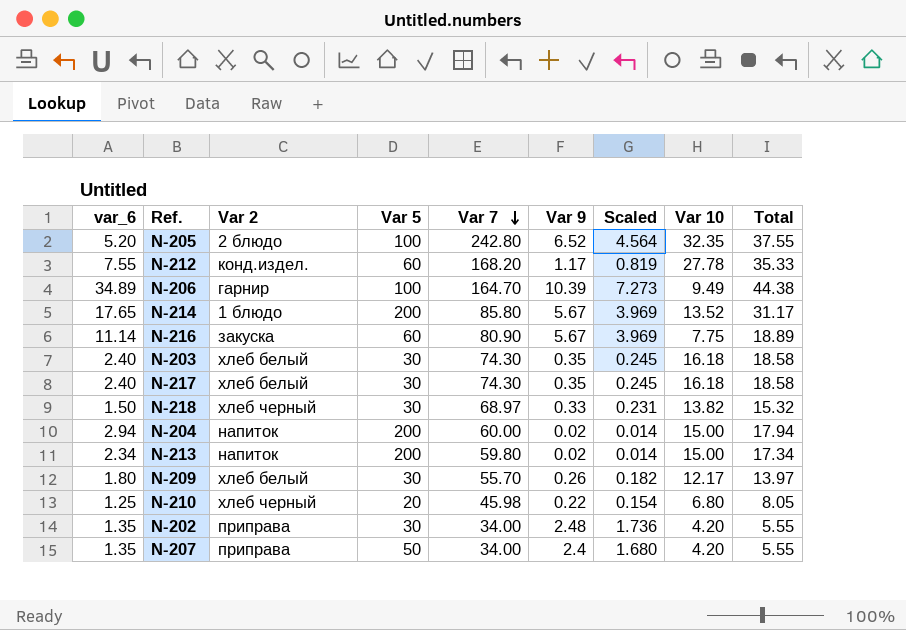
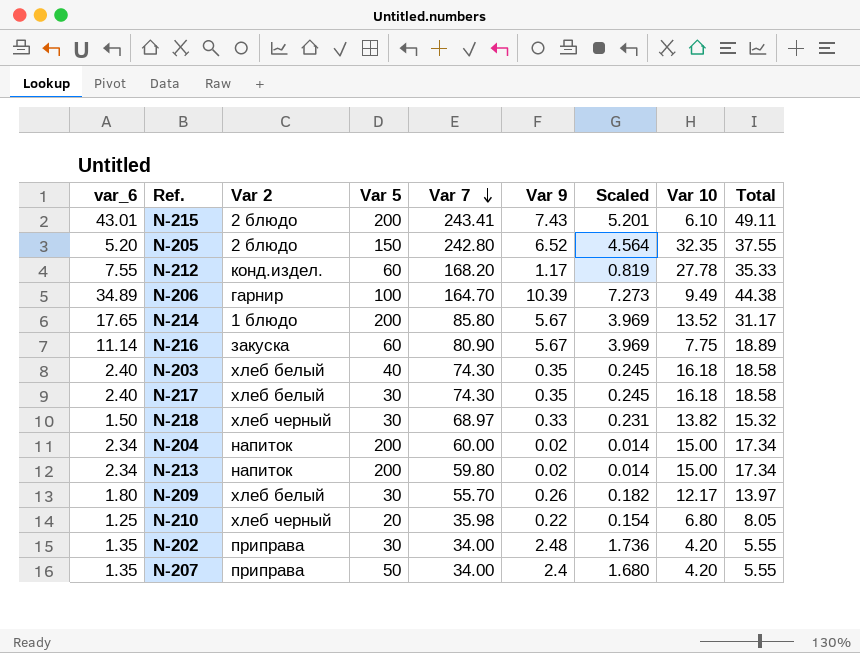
row N-215: none -> 43.01 | 2 блюдо | 200 | 243.41 | 7.43 | 5.201 | 6.10 | 49.11
N-205 | Var 5: 100 -> 150
N-203 | Var 5: 30 -> 40
N-204 | var_6: 2.94 -> 2.34
N-204 | Total: 17.94 -> 17.34
N-210 | Var 7: 45.98 -> 35.98

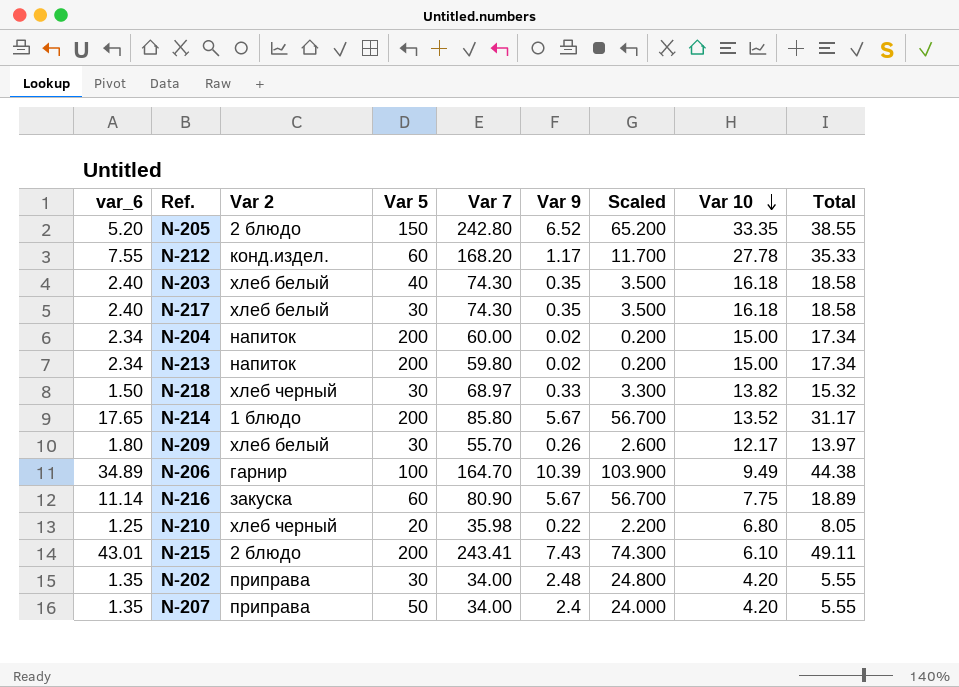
row order: Var 7 descending -> Var 10 descending
column Scaled | formula: [Var 9] * 0.7 -> [Var 9] * 10
N-205 | Var 10: 32.35 -> 33.35
N-205 | Total: 37.55 -> 38.55

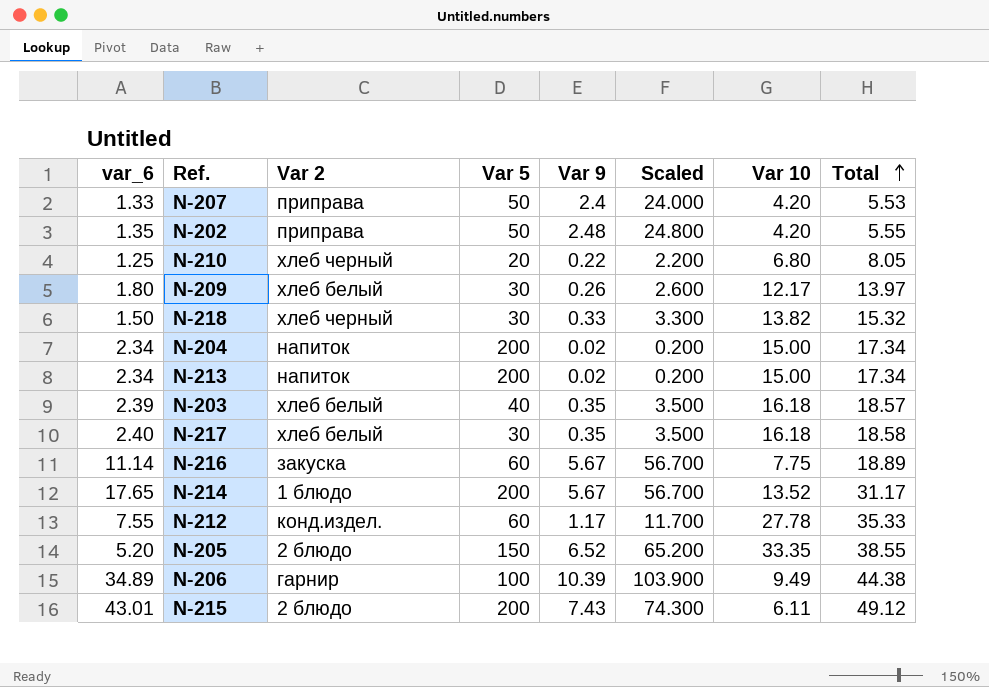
row order: Var 10 descending -> Total ascending
column Var 7 | position: 5 -> none
N-207 | var_6: 1.35 -> 1.33
N-207 | Total: 5.55 -> 5.53
N-202 | Var 5: 30 -> 50
N-203 | var_6: 2.40 -> 2.39
N-203 | Total: 18.58 -> 18.57
N-215 | Var 10: 6.10 -> 6.11
N-215 | Total: 49.11 -> 49.12

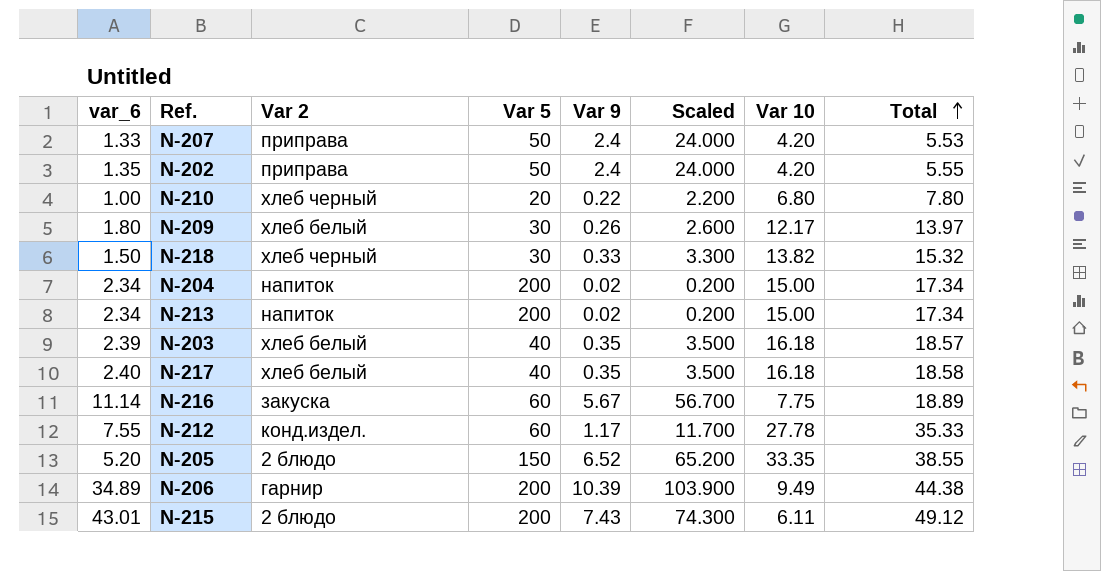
row N-214: 17.65 | 1 блюдо | 200 | 5.67 | 56.700 | 13.52 | 31.17 -> none
N-202 | Var 9: 2.48 -> 2.4
N-202 | Scaled: 24.800 -> 24.000
N-210 | var_6: 1.25 -> 1.00
N-210 | Total: 8.05 -> 7.80
N-217 | Var 5: 30 -> 40
N-206 | Var 5: 100 -> 200

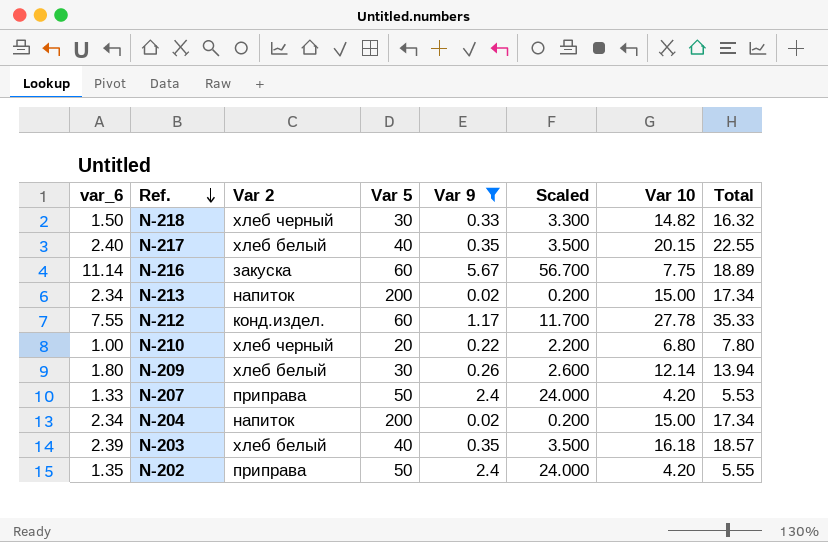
filter: none -> Var 9 <= 5.67
row order: Total ascending -> Ref. descending
N-218 | Var 10: 13.82 -> 14.82
N-218 | Total: 15.32 -> 16.32
N-217 | Var 10: 16.18 -> 20.15
N-217 | Total: 18.58 -> 22.55
N-209 | Var 10: 12.17 -> 12.14
N-209 | Total: 13.97 -> 13.94

